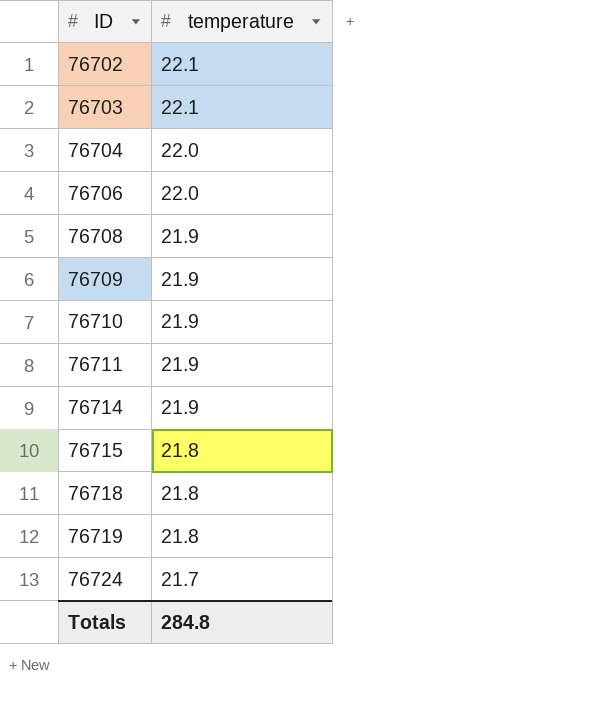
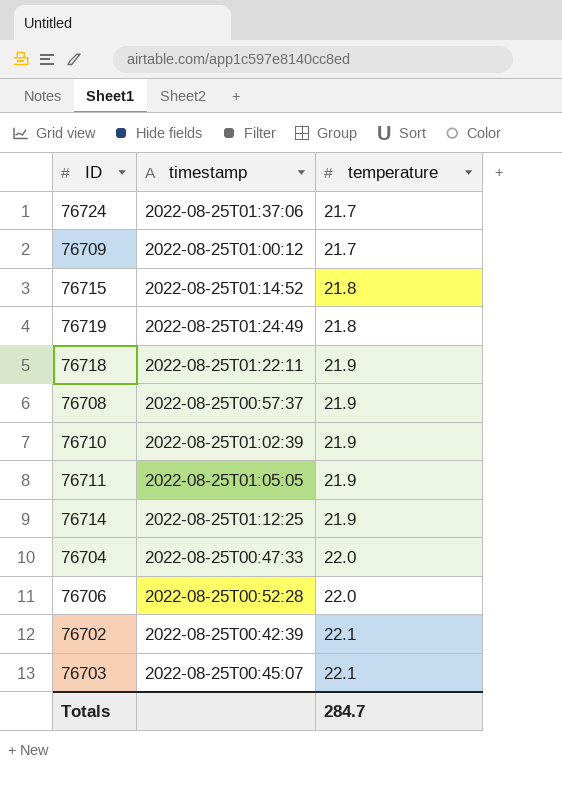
row order: ID ascending -> temperature ascending
column timestamp | position: none -> 2
76709 | temperature: 21.9 -> 21.7
76718 | temperature: 21.8 -> 21.9
Totals | temperature: 284.8 -> 284.7

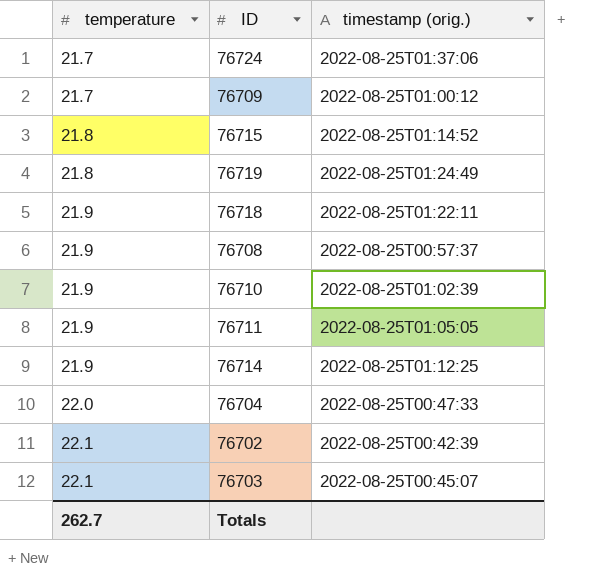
column temperature | position: 3 -> 1
column name: timestamp -> timestamp (orig.)
row 76706: 2022-08-25T00:52:28 | 22.0 -> none
Totals | temperature: 284.7 -> 262.7

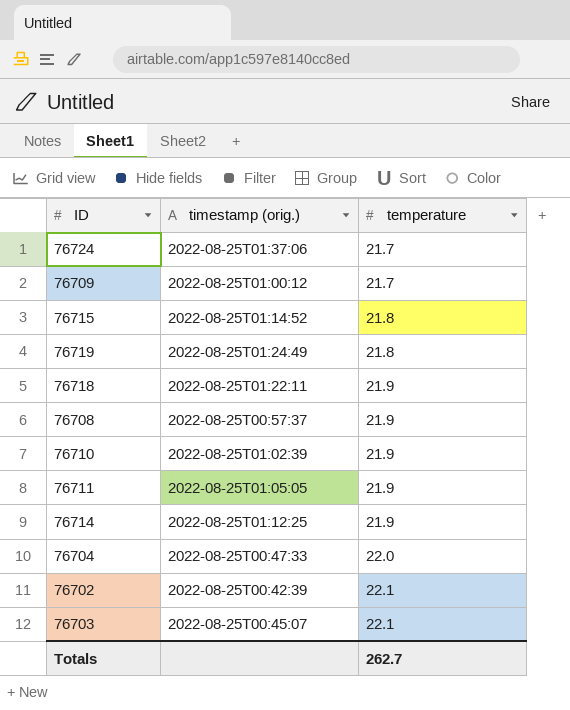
column temperature | position: 1 -> 3

